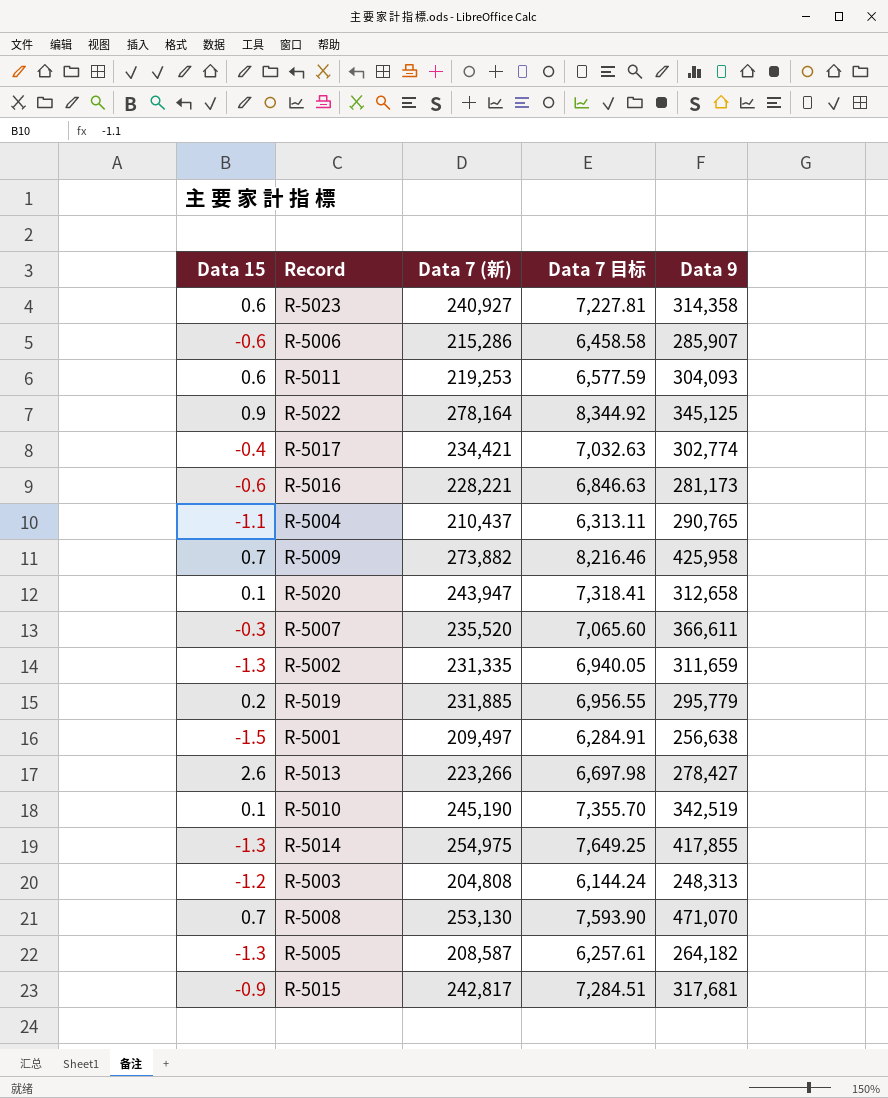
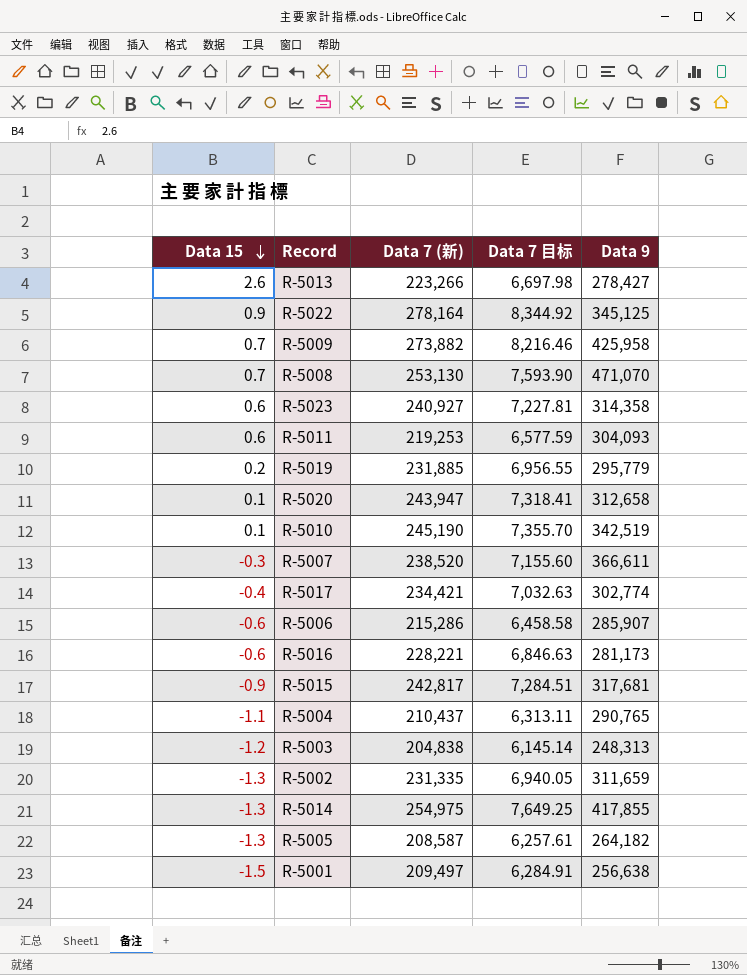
row order: none -> Data 15 descending
R-5007 | Data 7 (新): 235,520 -> 238,520
R-5007 | Data 7 目标: 7,065.60 -> 7,155.60
R-5003 | Data 7 (新): 204,808 -> 204,838
R-5003 | Data 7 目标: 6,144.24 -> 6,145.14

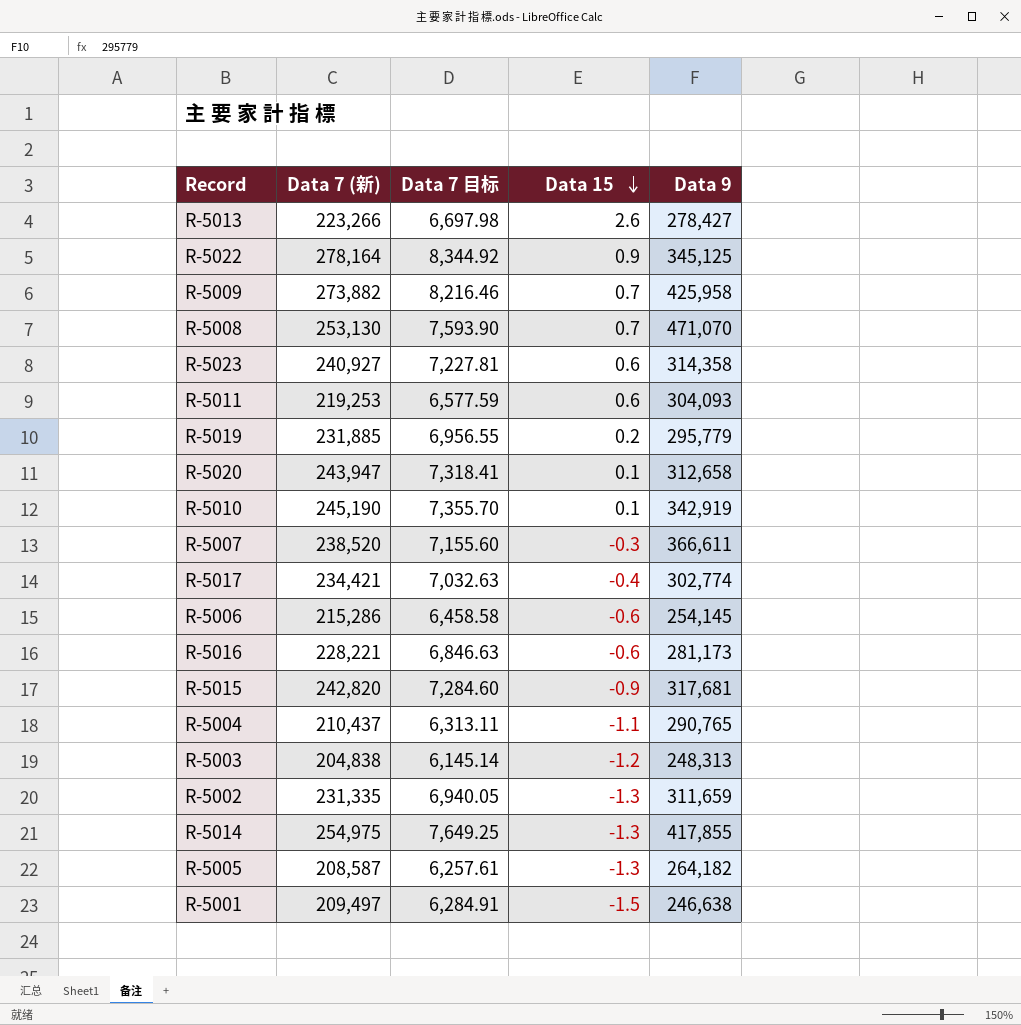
column Data 15 | position: 1 -> 4
R-5010 | Data 9: 342,519 -> 342,919
R-5006 | Data 9: 285,907 -> 254,145
R-5015 | Data 7 (新): 242,817 -> 242,820
R-5015 | Data 7 目标: 7,284.51 -> 7,284.60
R-5001 | Data 9: 256,638 -> 246,638

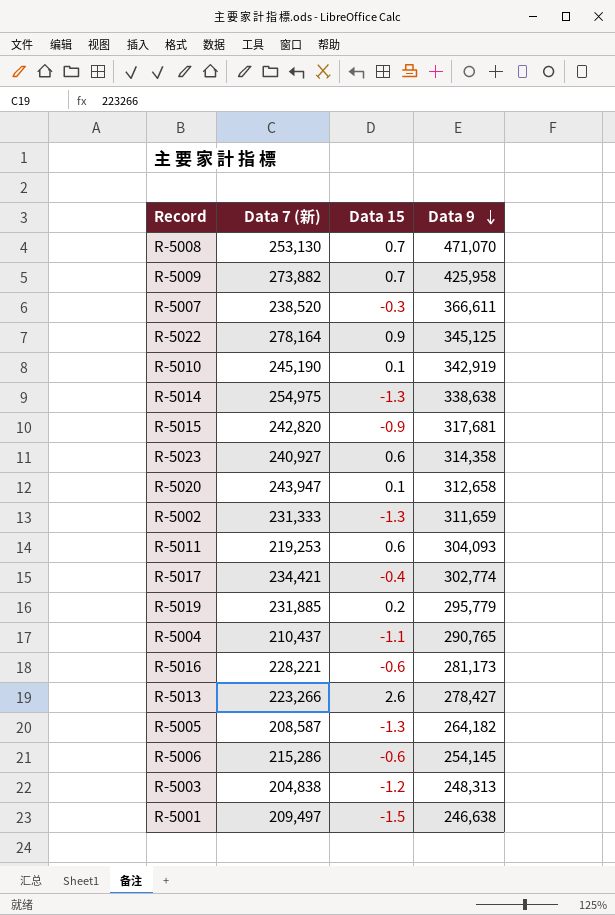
row order: Data 15 descending -> Data 9 descending
column Data 7 目标 | formula: [Data 7 (新)] * 0.03 -> none
R-5014 | Data 9: 417,855 -> 338,638
R-5002 | Data 7 (新): 231,335 -> 231,333

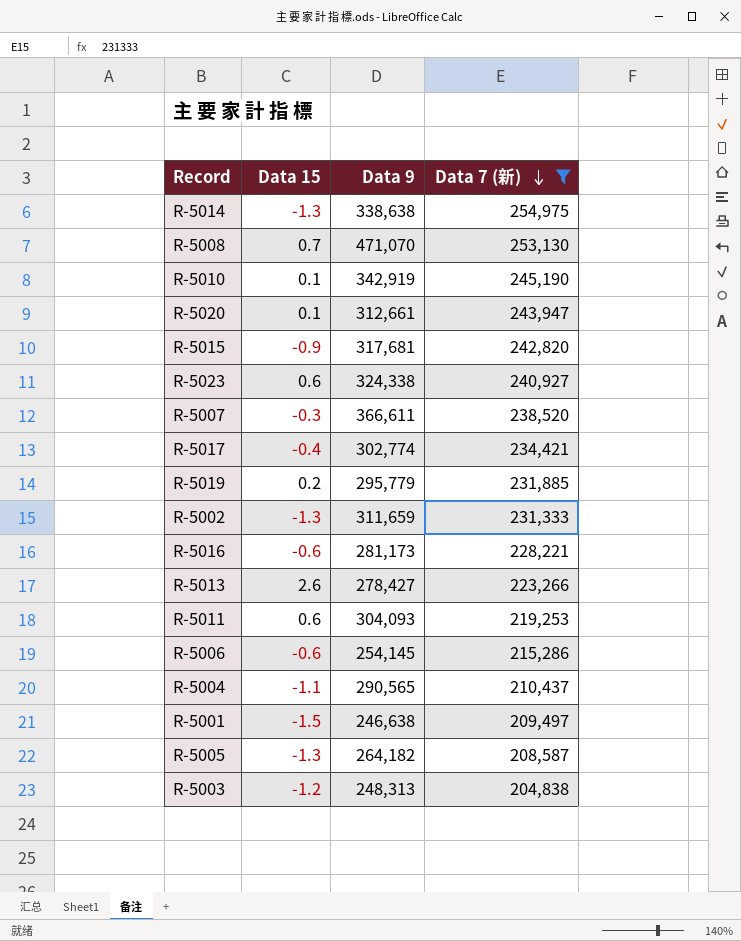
filter: none -> Data 7 (新) <= 254,975
row order: Data 9 descending -> Data 7 (新) descending
column Data 7 (新) | position: 2 -> 4
R-5020 | Data 9: 312,658 -> 312,661
R-5023 | Data 9: 314,358 -> 324,338
R-5004 | Data 9: 290,765 -> 290,565

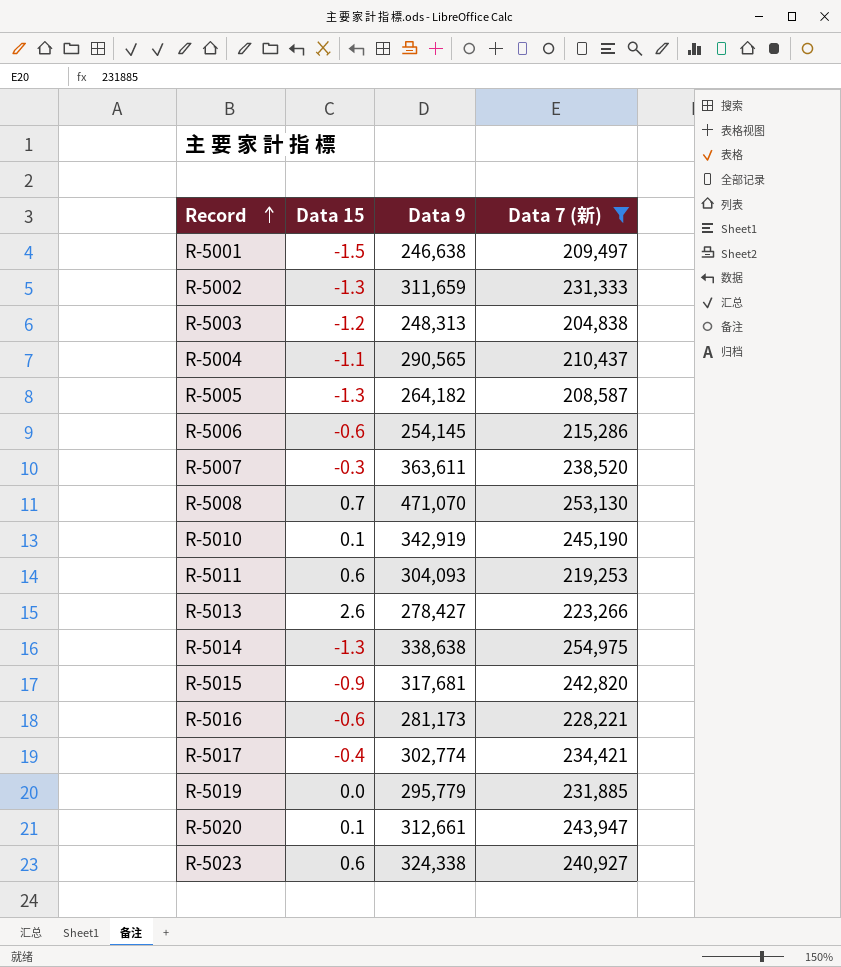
row order: Data 7 (新) descending -> Record ascending
R-5007 | Data 9: 366,611 -> 363,611
R-5019 | Data 15: 0.2 -> 0.0

